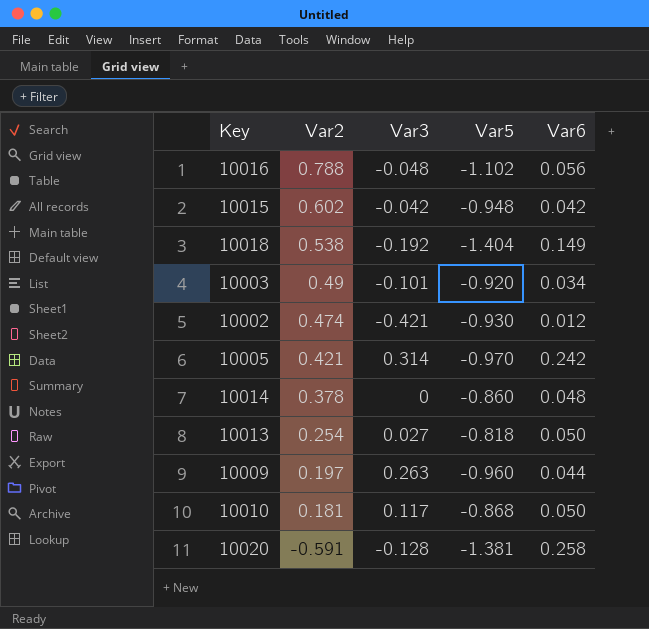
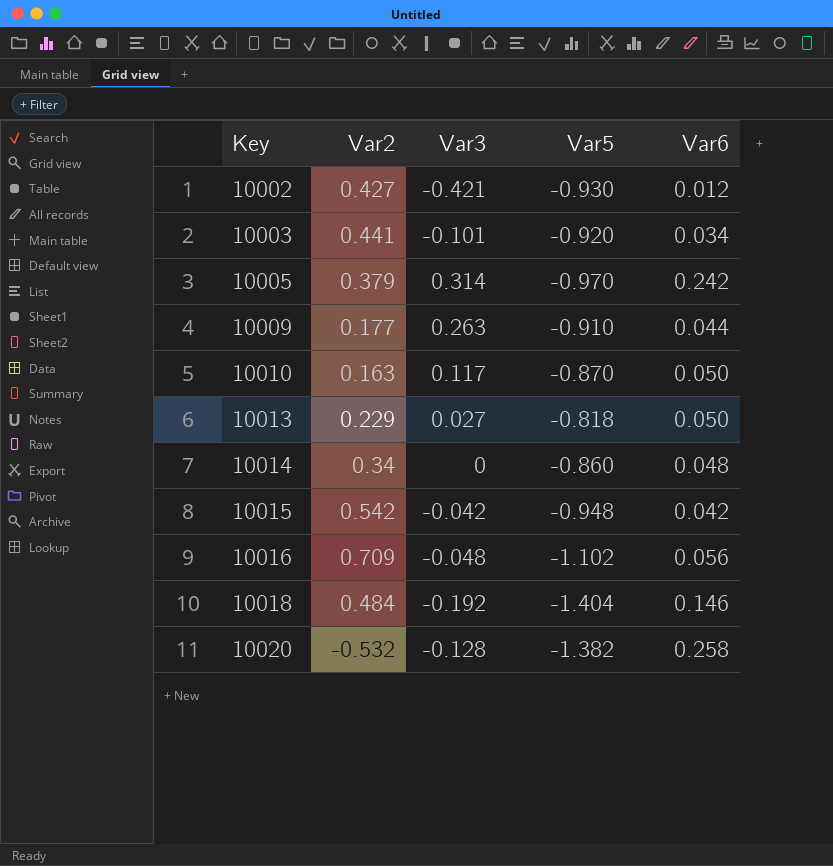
row order: Var2 descending -> Key ascending
10002 | Var2: 0.474 -> 0.427
10003 | Var2: 0.49 -> 0.441
10005 | Var2: 0.421 -> 0.379
10009 | Var2: 0.197 -> 0.177
10009 | Var5: -0.960 -> -0.910
10010 | Var2: 0.181 -> 0.163
10010 | Var5: -0.868 -> -0.870
10013 | Var2: 0.254 -> 0.229
10014 | Var2: 0.378 -> 0.34
10015 | Var2: 0.602 -> 0.542
10016 | Var2: 0.788 -> 0.709
10018 | Var2: 0.538 -> 0.484
10018 | Var6: 0.149 -> 0.146
10020 | Var2: -0.591 -> -0.532
10020 | Var5: -1.381 -> -1.382

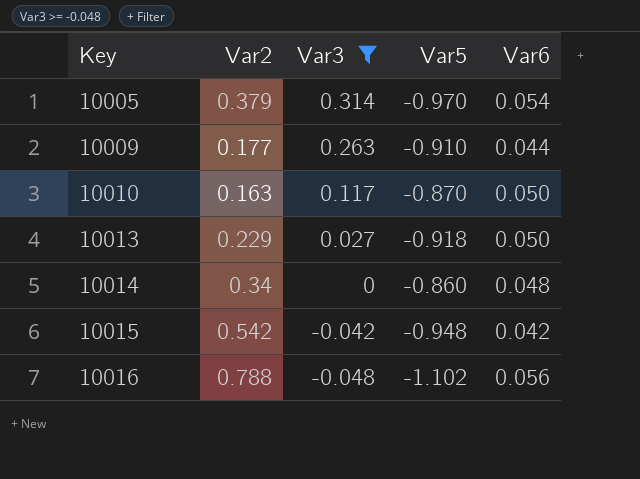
filter: none -> Var3 >= -0.048
10005 | Var6: 0.242 -> 0.054
10013 | Var5: -0.818 -> -0.918
10016 | Var2: 0.709 -> 0.788

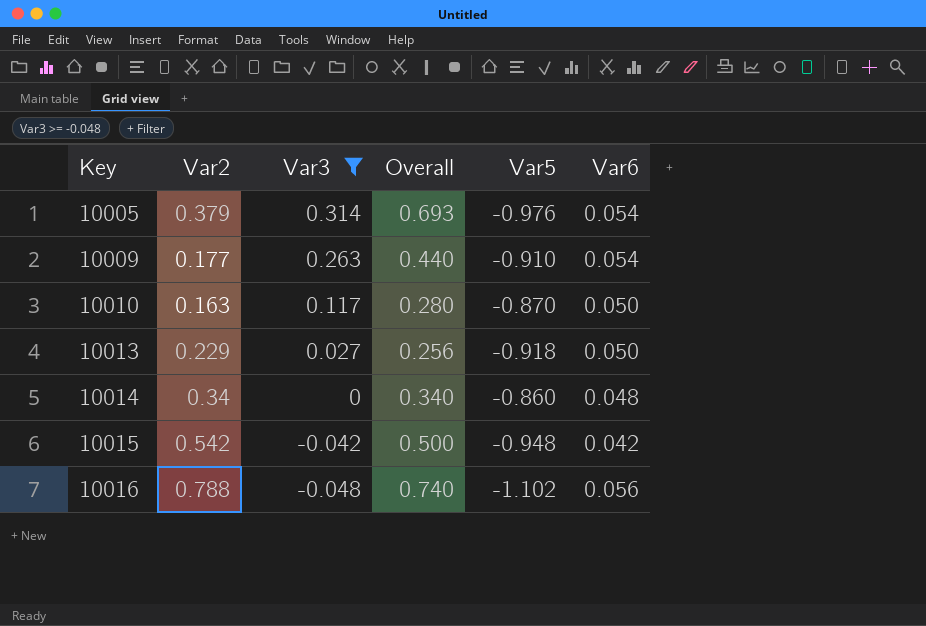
column Overall | formula: none -> [Var2] + [Var3]
10005 | Var5: -0.970 -> -0.976
10009 | Var6: 0.044 -> 0.054

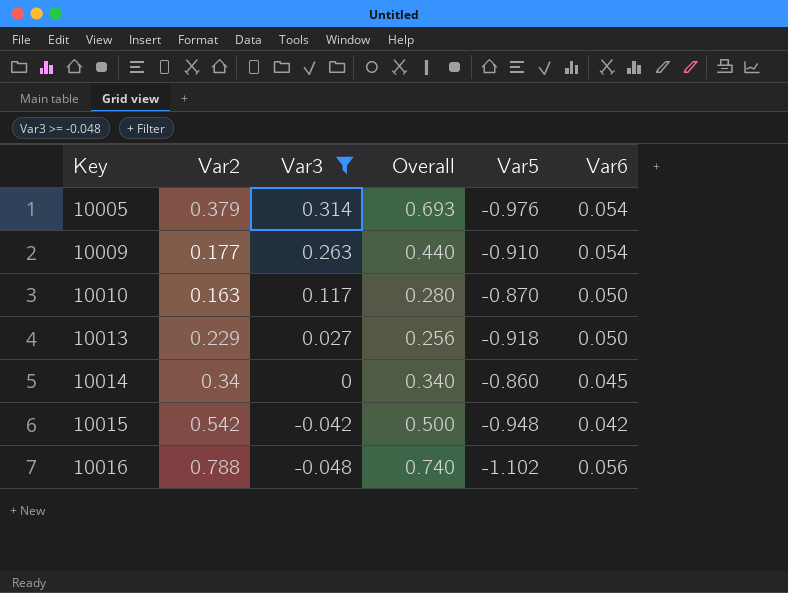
10014 | Var6: 0.048 -> 0.045

